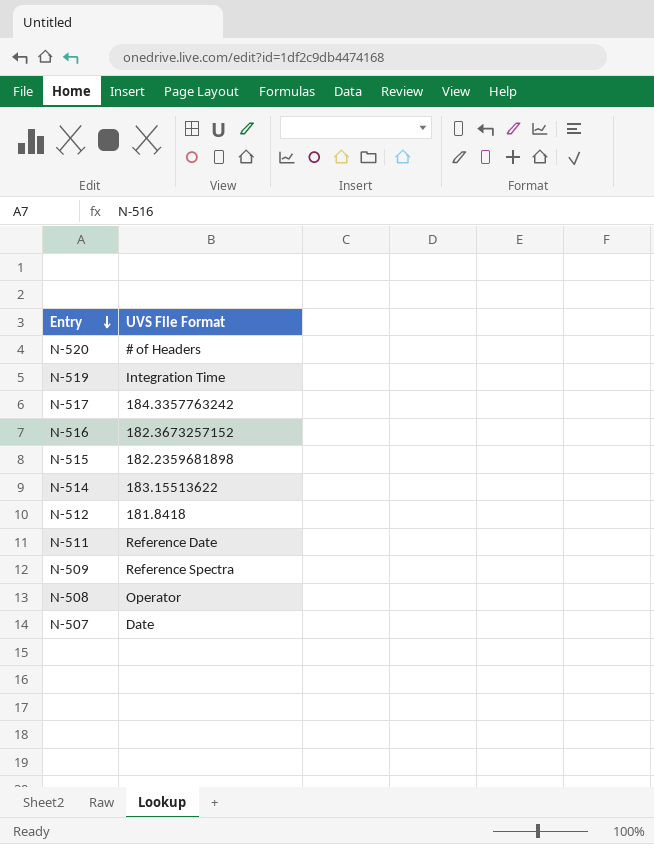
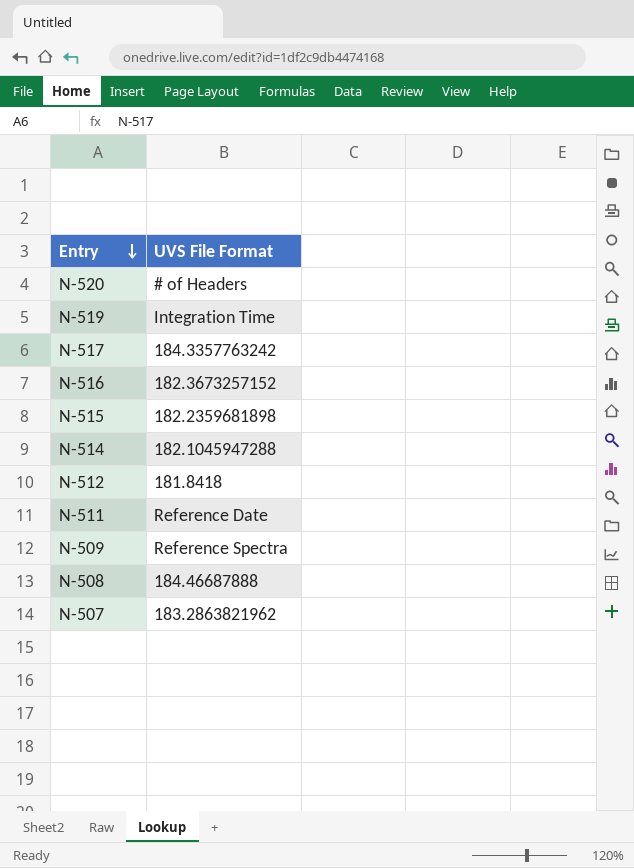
N-514 | UVS File Format: 183.15513622 -> 182.1045947288
N-508 | UVS File Format: Operator -> 184.46687888
N-507 | UVS File Format: Date -> 183.2863821962

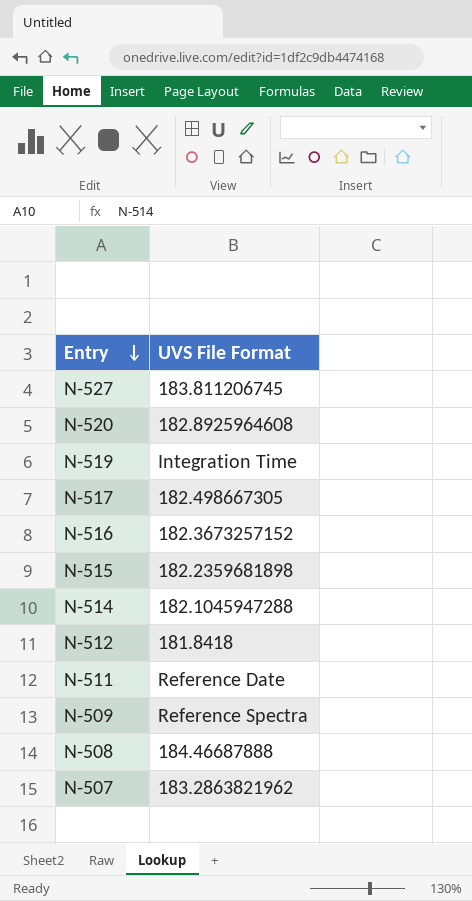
row N-527: none -> 183.811206745
N-520 | UVS File Format: # of Headers -> 182.8925964608
N-517 | UVS File Format: 184.3357763242 -> 182.498667305

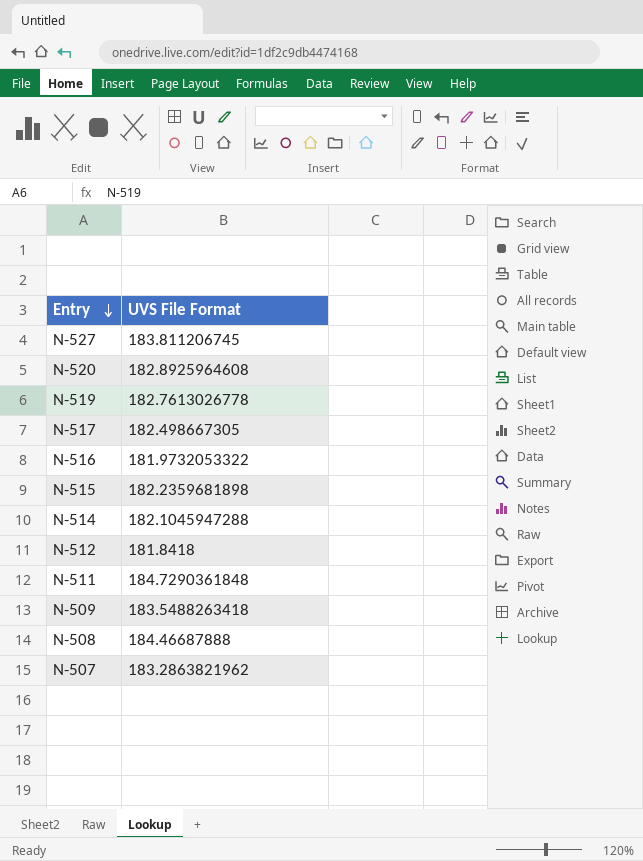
N-519 | UVS File Format: Integration Time -> 182.7613026778
N-516 | UVS File Format: 182.3673257152 -> 181.9732053322
N-511 | UVS File Format: Reference Date -> 184.7290361848
N-509 | UVS File Format: Reference Spectra -> 183.5488263418

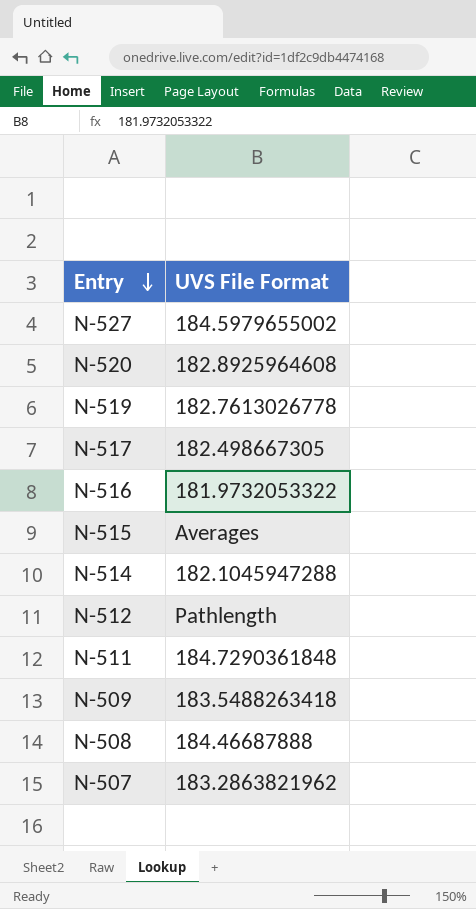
N-527 | UVS File Format: 183.811206745 -> 184.5979655002
N-515 | UVS File Format: 182.2359681898 -> Averages
N-512 | UVS File Format: 181.8418 -> Pathlength

